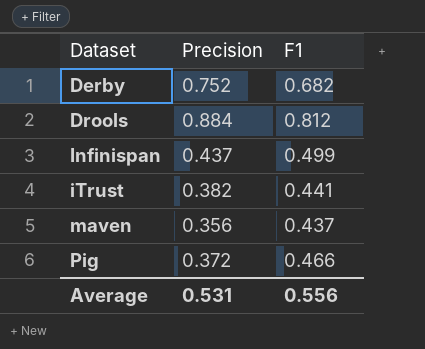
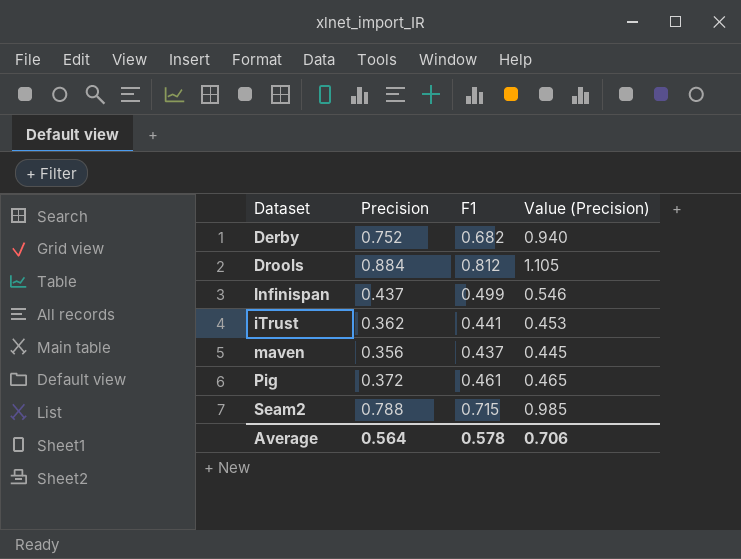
column Value (Precision) | formula: none -> [Precision] * 1.25
iTrust | Precision: 0.382 -> 0.362
Pig | F1: 0.466 -> 0.461
row Seam2: none -> 0.788 | 0.715 | 0.985
Average | Precision: 0.531 -> 0.564
Average | F1: 0.556 -> 0.578

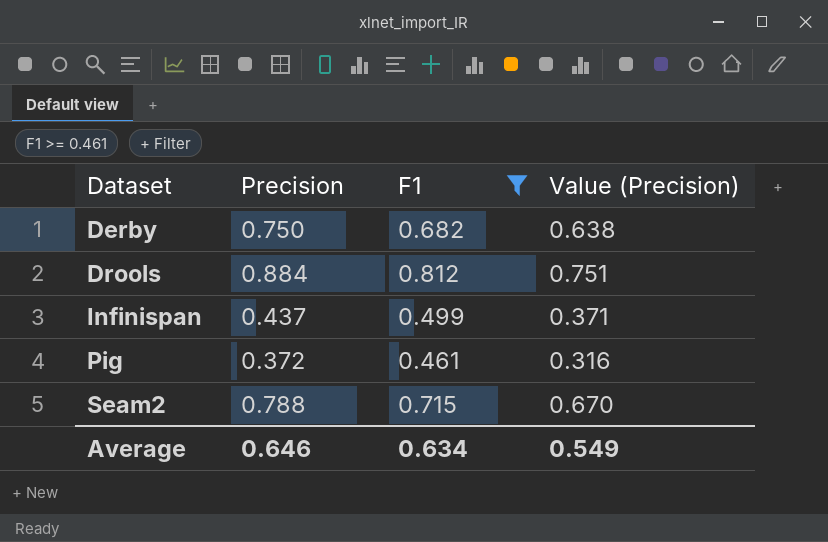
filter: none -> F1 >= 0.461
column Value (Precision) | formula: [Precision] * 1.25 -> [Precision] * 0.85
Derby | Precision: 0.752 -> 0.750
Average | Precision: 0.564 -> 0.646
Average | F1: 0.578 -> 0.634
Average | Value (Precision): 0.706 -> 0.549

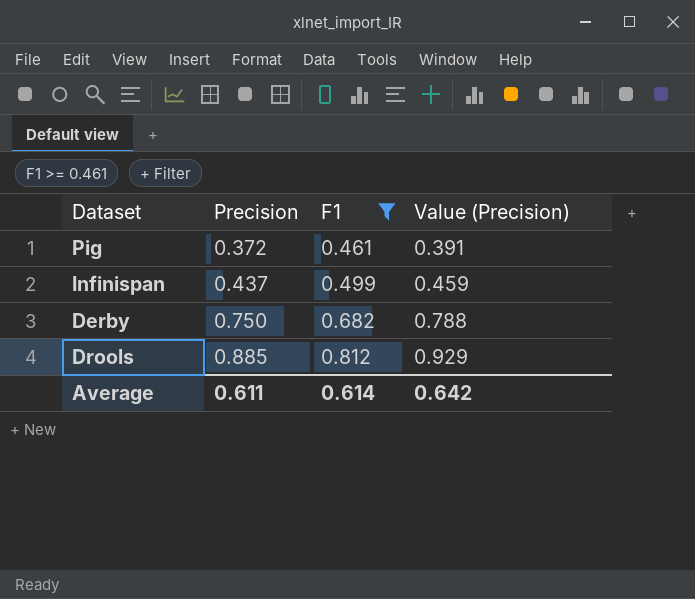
row order: Dataset ascending -> Precision ascending
column Value (Precision) | formula: [Precision] * 0.85 -> [Precision] * 1.05
row Seam2: 0.788 | 0.715 | 0.670 -> none
Drools | Precision: 0.884 -> 0.885
Average | Precision: 0.646 -> 0.611
Average | F1: 0.634 -> 0.614
Average | Value (Precision): 0.549 -> 0.642

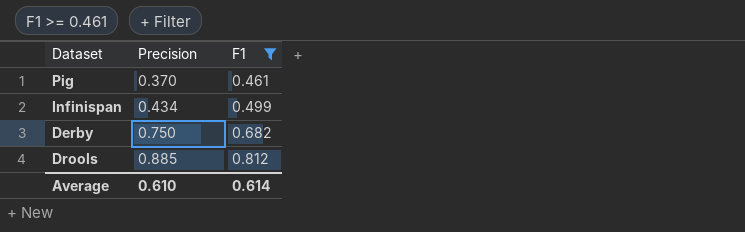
column Value (Precision) | formula: [Precision] * 1.05 -> none
Pig | Precision: 0.372 -> 0.370
Infinispan | Precision: 0.437 -> 0.434
Average | Precision: 0.611 -> 0.610

